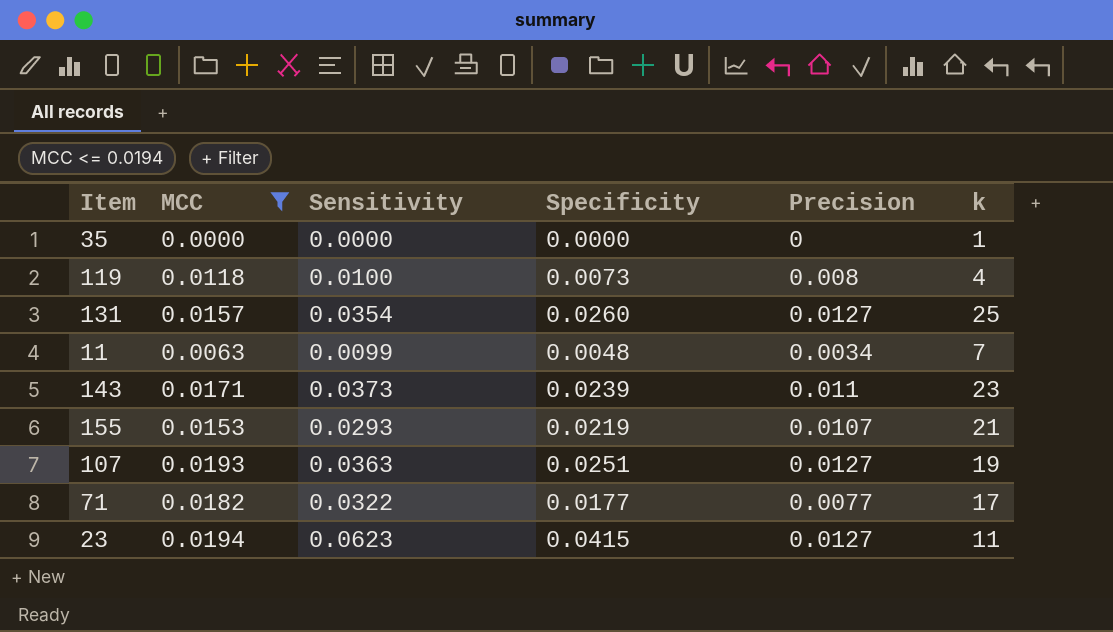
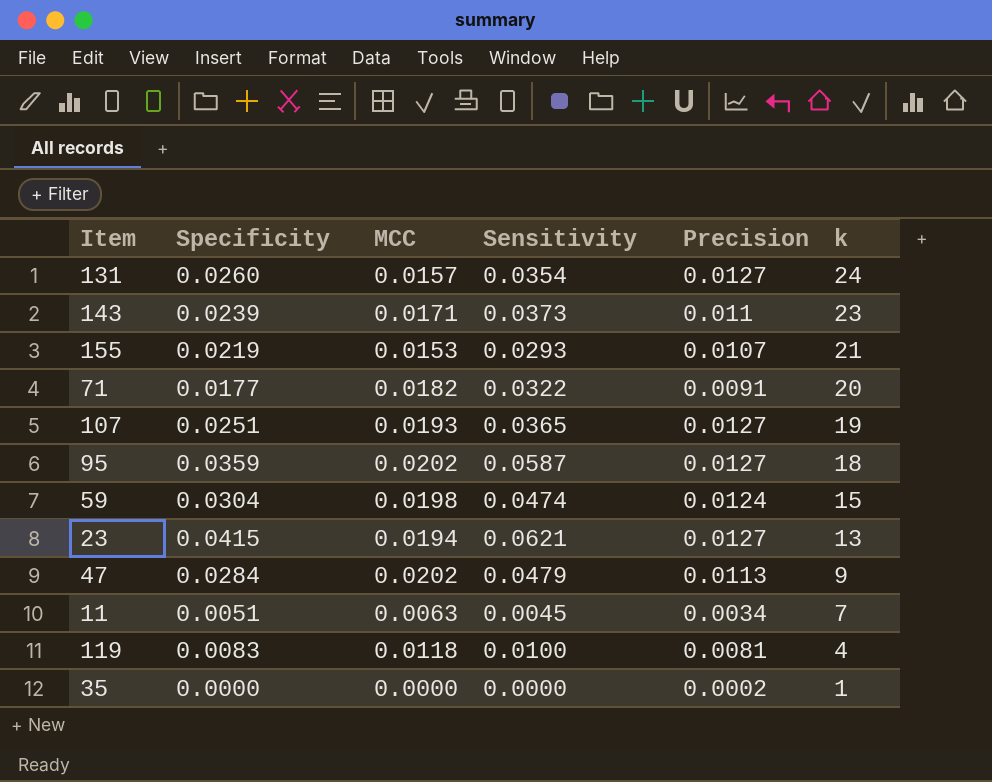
filter: MCC <= 0.0194 -> none
row order: none -> k descending
column Specificity | position: 4 -> 2
131 | k: 25 -> 24
71 | Precision: 0.0077 -> 0.0091
71 | k: 17 -> 20
107 | Sensitivity: 0.0363 -> 0.0365
23 | Sensitivity: 0.0623 -> 0.0621
23 | k: 11 -> 13
11 | Specificity: 0.0048 -> 0.0051
11 | Sensitivity: 0.0099 -> 0.0045
119 | Specificity: 0.0073 -> 0.0083
119 | Precision: 0.008 -> 0.0081
35 | Precision: 0 -> 0.0002

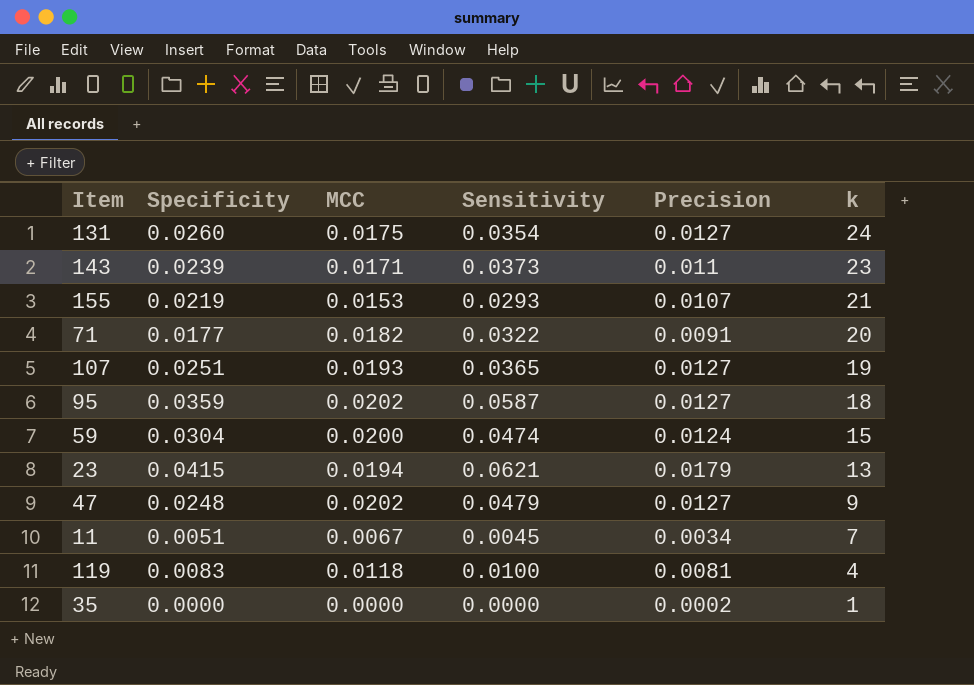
131 | MCC: 0.0157 -> 0.0175
59 | MCC: 0.0198 -> 0.0200
23 | Precision: 0.0127 -> 0.0179
47 | Specificity: 0.0284 -> 0.0248
47 | Precision: 0.0113 -> 0.0127
11 | MCC: 0.0063 -> 0.0067

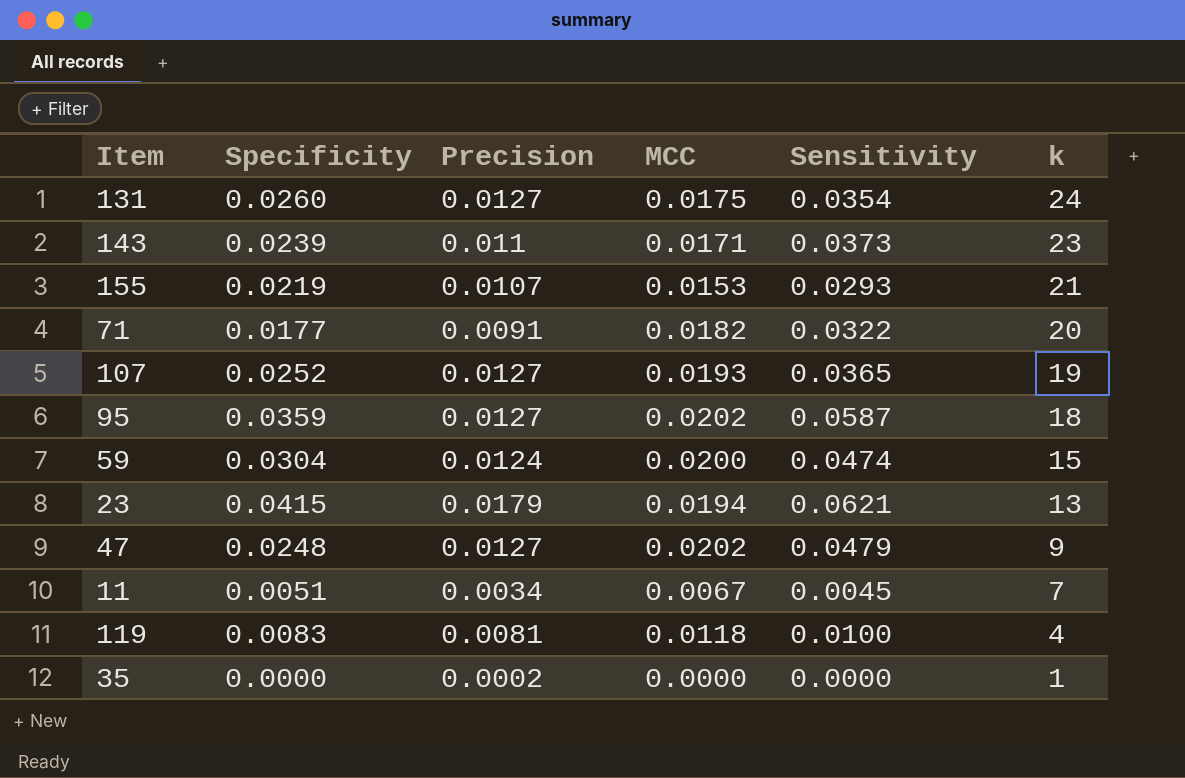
column Precision | position: 5 -> 3
107 | Specificity: 0.0251 -> 0.0252

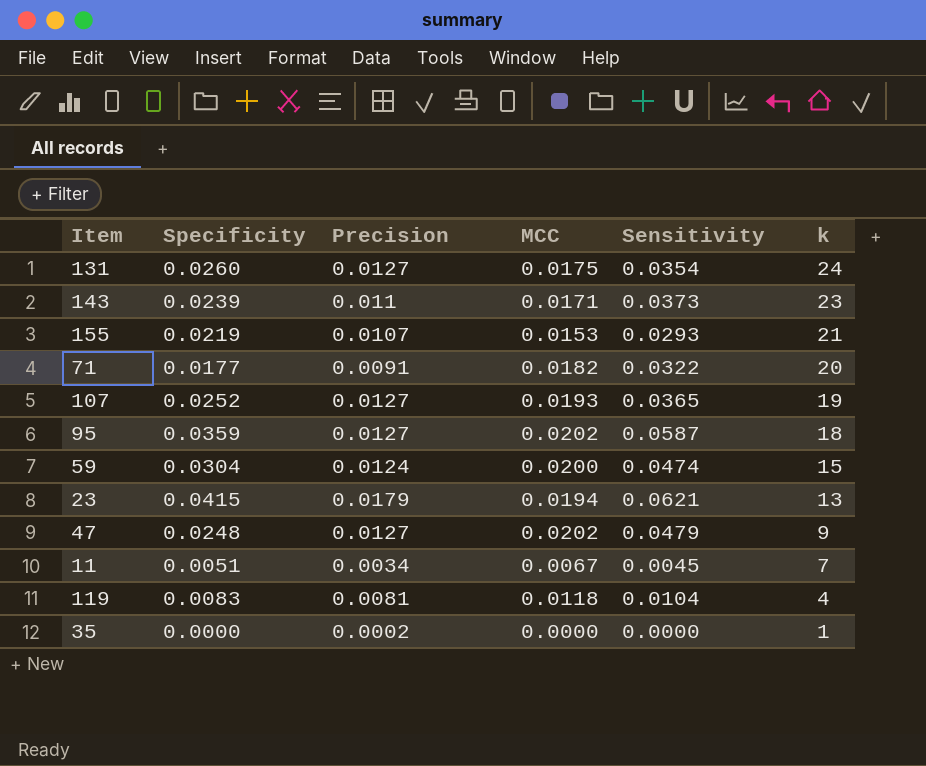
119 | Sensitivity: 0.0100 -> 0.0104

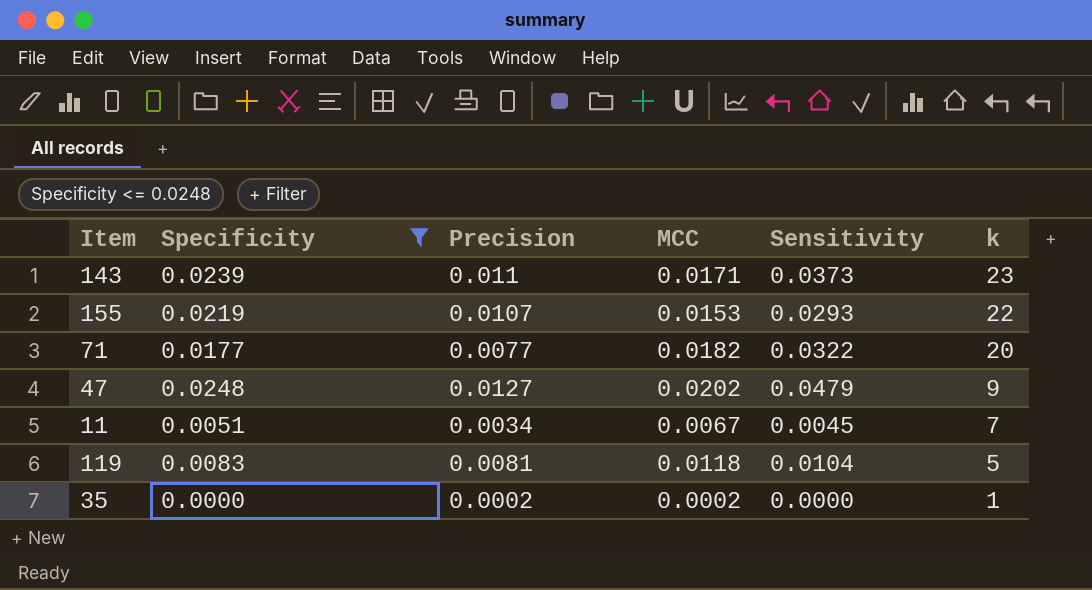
filter: none -> Specificity <= 0.0248
155 | k: 21 -> 22
71 | Precision: 0.0091 -> 0.0077
119 | k: 4 -> 5
35 | MCC: 0.0000 -> 0.0002

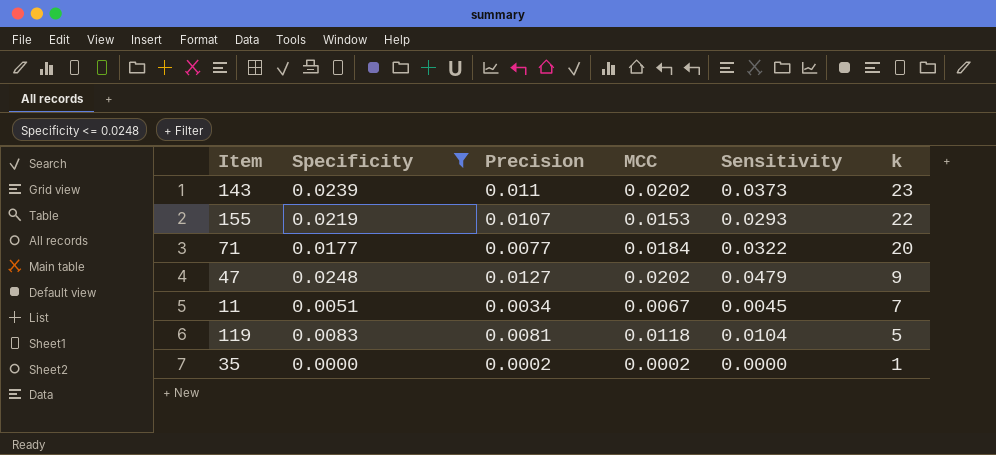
143 | MCC: 0.0171 -> 0.0202
71 | MCC: 0.0182 -> 0.0184

